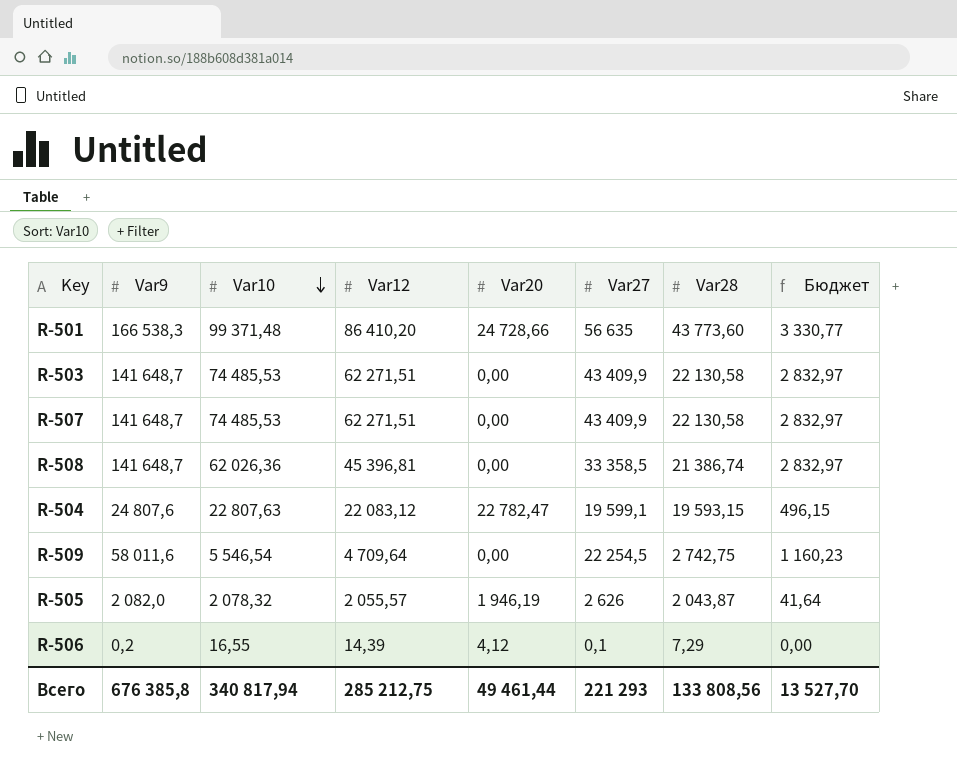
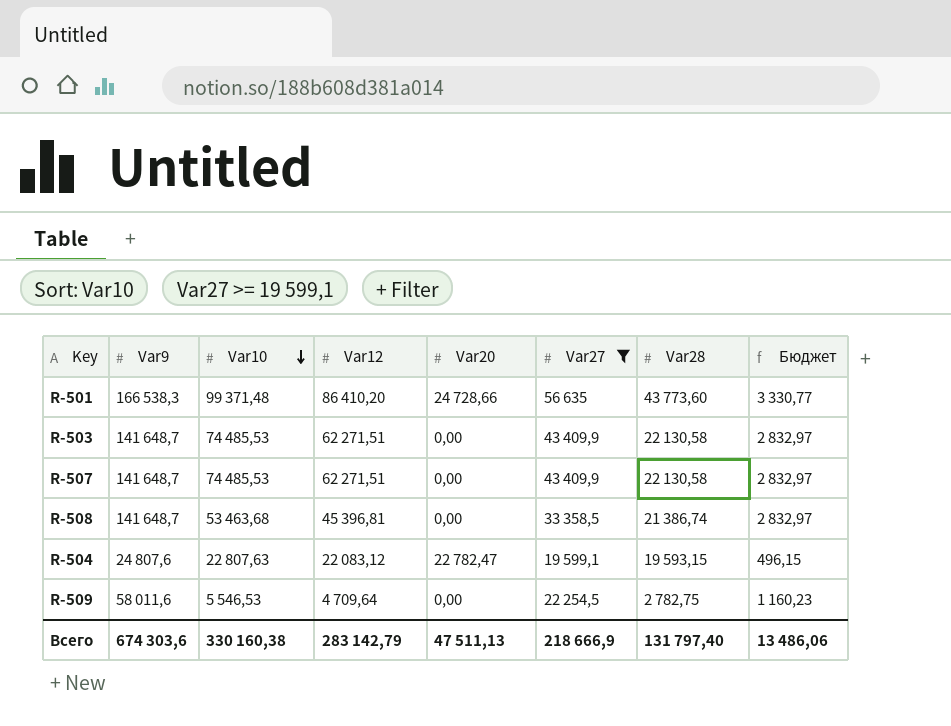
filter: none -> Var27 >= 19 599,1
R-508 | Var10: 62 026,36 -> 53 463,68
R-509 | Var10: 5 546,54 -> 5 546,53
R-509 | Var28: 2 742,75 -> 2 782,75
Всего | Var9: 676 385,8 -> 674 303,6
Всего | Var10: 340 817,94 -> 330 160,38
Всего | Var12: 285 212,75 -> 283 142,79
Всего | Var20: 49 461,44 -> 47 511,13
Всего | Var27: 221 293 -> 218 666,9
Всего | Var28: 133 808,56 -> 131 797,40
Всего | Бюджет: 13 527,70 -> 13 486,06

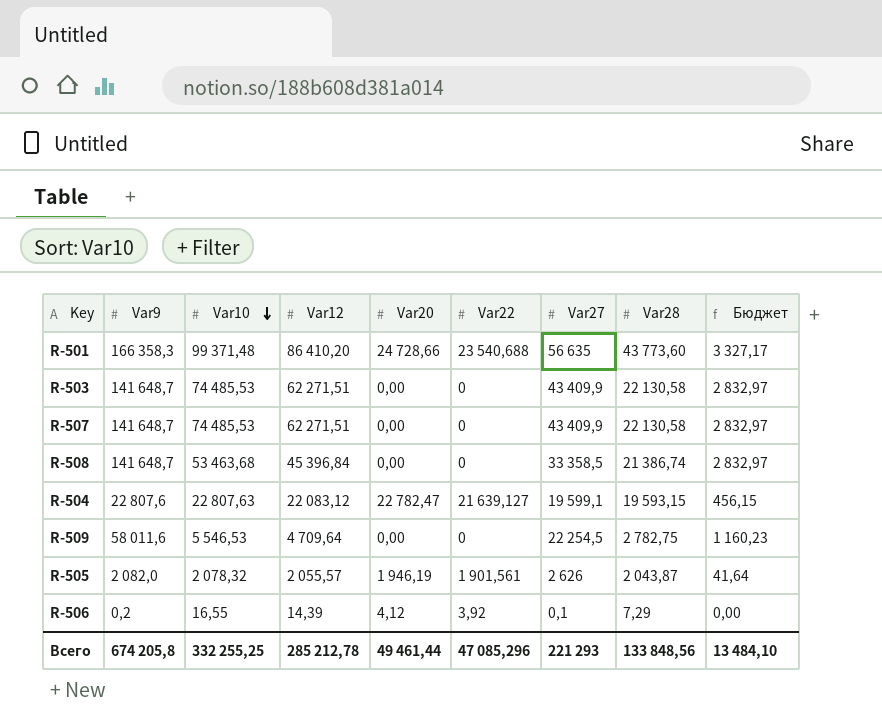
filter: Var27 >= 19 599,1 -> none
column Var22 | position: none -> 6
R-501 | Var9: 166 538,3 -> 166 358,3
R-501 | Бюджет: 3 330,77 -> 3 327,17
R-508 | Var12: 45 396,81 -> 45 396,84
R-504 | Var9: 24 807,6 -> 22 807,6
R-504 | Бюджет: 496,15 -> 456,15
Всего | Var9: 674 303,6 -> 674 205,8
Всего | Var10: 330 160,38 -> 332 255,25
Всего | Var12: 283 142,79 -> 285 212,78
Всего | Var20: 47 511,13 -> 49 461,44
Всего | Var27: 218 666,9 -> 221 293
Всего | Var28: 131 797,40 -> 133 848,56
Всего | Бюджет: 13 486,06 -> 13 484,10

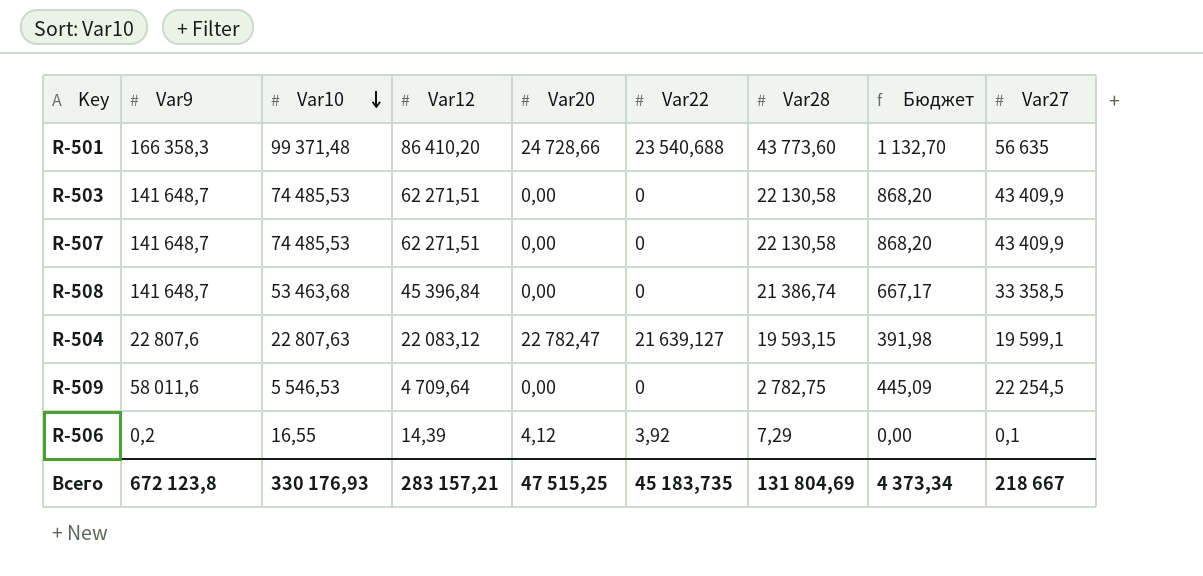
column Бюджет | formula: [Var9] * 0,02 -> [Var27] * 0,02
column Var27 | position: 7 -> 9
row R-505: 2 082,0 | 2 078,32 | 2 055,57 | 1 946,19 | 1 901,561 | 2 626 | 2 043,87 | 41,64 -> none
Всего | Var9: 674 205,8 -> 672 123,8
Всего | Var10: 332 255,25 -> 330 176,93
Всего | Var12: 285 212,78 -> 283 157,21
Всего | Var20: 49 461,44 -> 47 515,25
Всего | Var22: 47 085,296 -> 45 183,735
Всего | Var28: 133 848,56 -> 131 804,69
Всего | Бюджет: 13 484,10 -> 4 373,34
Всего | Var27: 221 293 -> 218 667

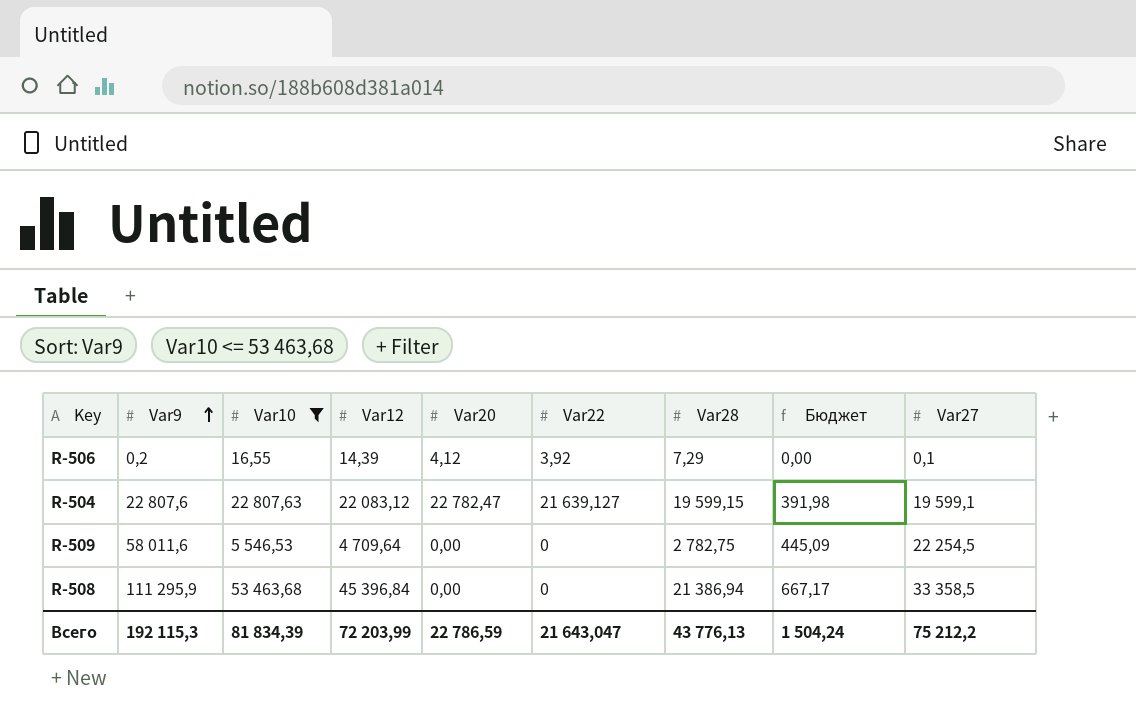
filter: none -> Var10 <= 53 463,68
row order: Var10 descending -> Var9 ascending
R-504 | Var28: 19 593,15 -> 19 599,15
R-508 | Var9: 141 648,7 -> 111 295,9
R-508 | Var28: 21 386,74 -> 21 386,94
Всего | Var9: 672 123,8 -> 192 115,3
Всего | Var10: 330 176,93 -> 81 834,39
Всего | Var12: 283 157,21 -> 72 203,99
Всего | Var20: 47 515,25 -> 22 786,59
Всего | Var22: 45 183,735 -> 21 643,047
Всего | Var28: 131 804,69 -> 43 776,13
Всего | Бюджет: 4 373,34 -> 1 504,24
Всего | Var27: 218 667 -> 75 212,2

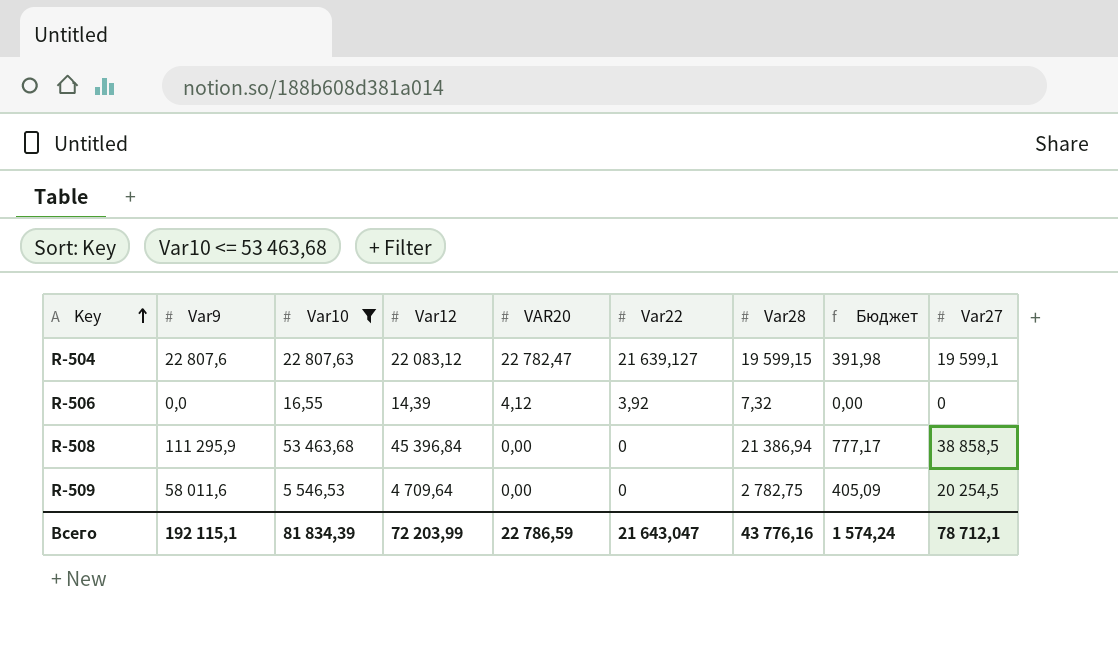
row order: Var9 ascending -> Key ascending
column name: Var20 -> VAR20
R-506 | Var9: 0,2 -> 0,0
R-506 | Var28: 7,29 -> 7,32
R-506 | Var27: 0,1 -> 0
R-508 | Бюджет: 667,17 -> 777,17
R-508 | Var27: 33 358,5 -> 38 858,5
R-509 | Бюджет: 445,09 -> 405,09
R-509 | Var27: 22 254,5 -> 20 254,5
Всего | Var9: 192 115,3 -> 192 115,1
Всего | Var28: 43 776,13 -> 43 776,16
Всего | Бюджет: 1 504,24 -> 1 574,24
Всего | Var27: 75 212,2 -> 78 712,1

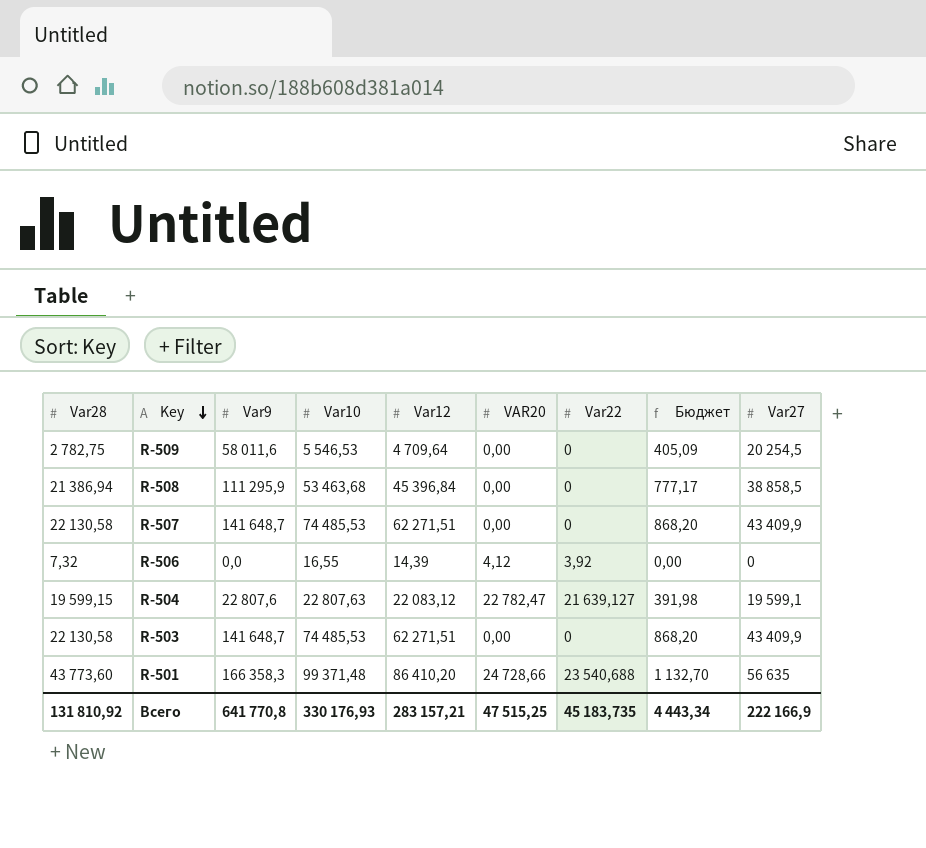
filter: Var10 <= 53 463,68 -> none
row order: Key ascending -> Key descending
column Var28 | position: 7 -> 1
Всего | Var28: 43 776,16 -> 131 810,92
Всего | Var9: 192 115,1 -> 641 770,8
Всего | Var10: 81 834,39 -> 330 176,93
Всего | Var12: 72 203,99 -> 283 157,21
Всего | VAR20: 22 786,59 -> 47 515,25
Всего | Var22: 21 643,047 -> 45 183,735
Всего | Бюджет: 1 574,24 -> 4 443,34
Всего | Var27: 78 712,1 -> 222 166,9

